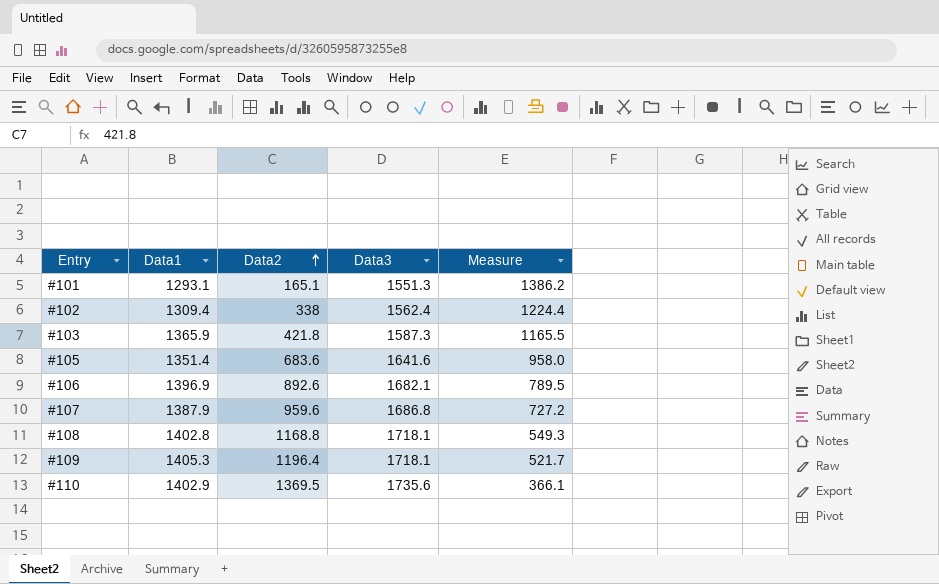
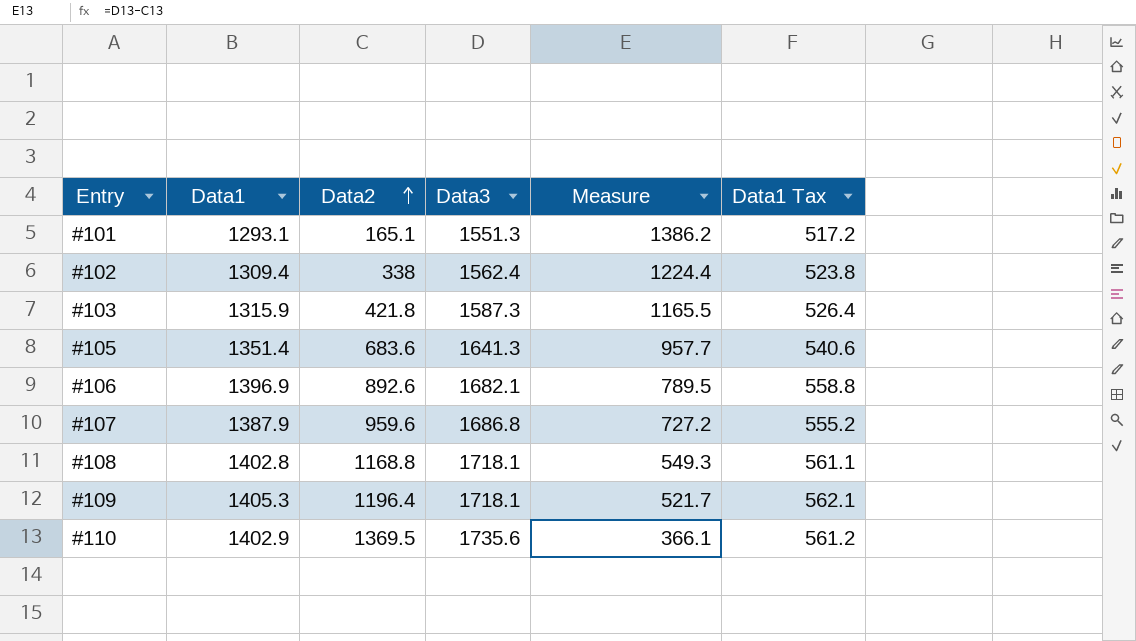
column Data1 Tax | formula: none -> [Data1] * 0.4
#103 | Data1: 1365.9 -> 1315.9
#105 | Data3: 1641.6 -> 1641.3
#105 | Measure: 958.0 -> 957.7

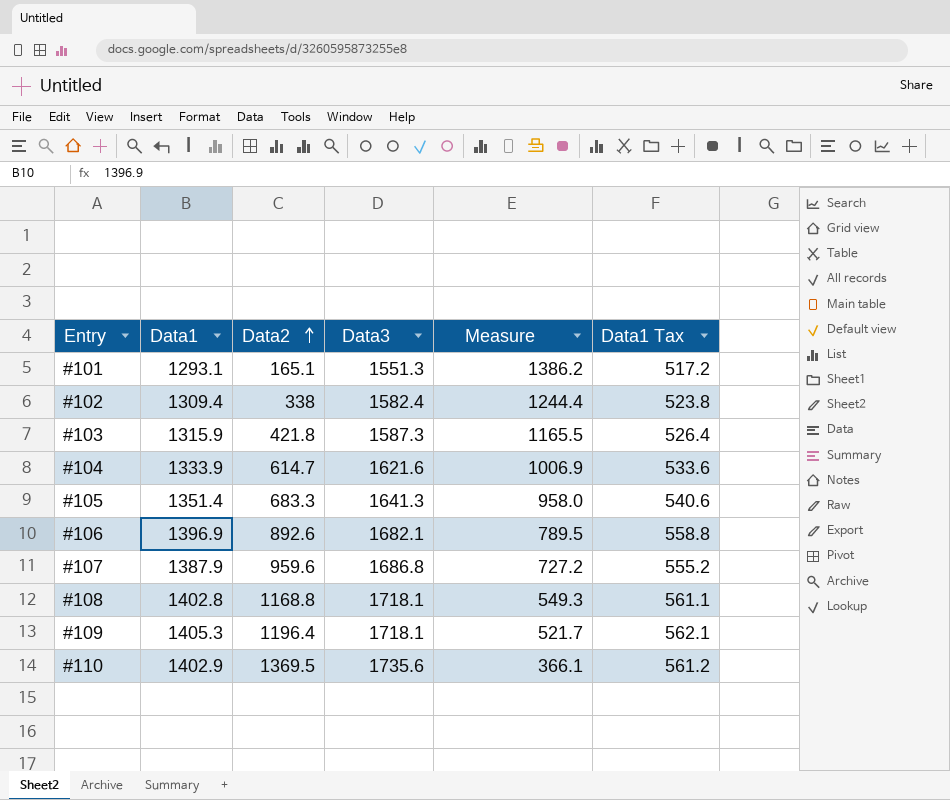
#102 | Data3: 1562.4 -> 1582.4
#102 | Measure: 1224.4 -> 1244.4
row #104: none -> 1333.9 | 614.7 | 1621.6 | 1006.9 | 533.6
#105 | Data2: 683.6 -> 683.3
#105 | Measure: 957.7 -> 958.0

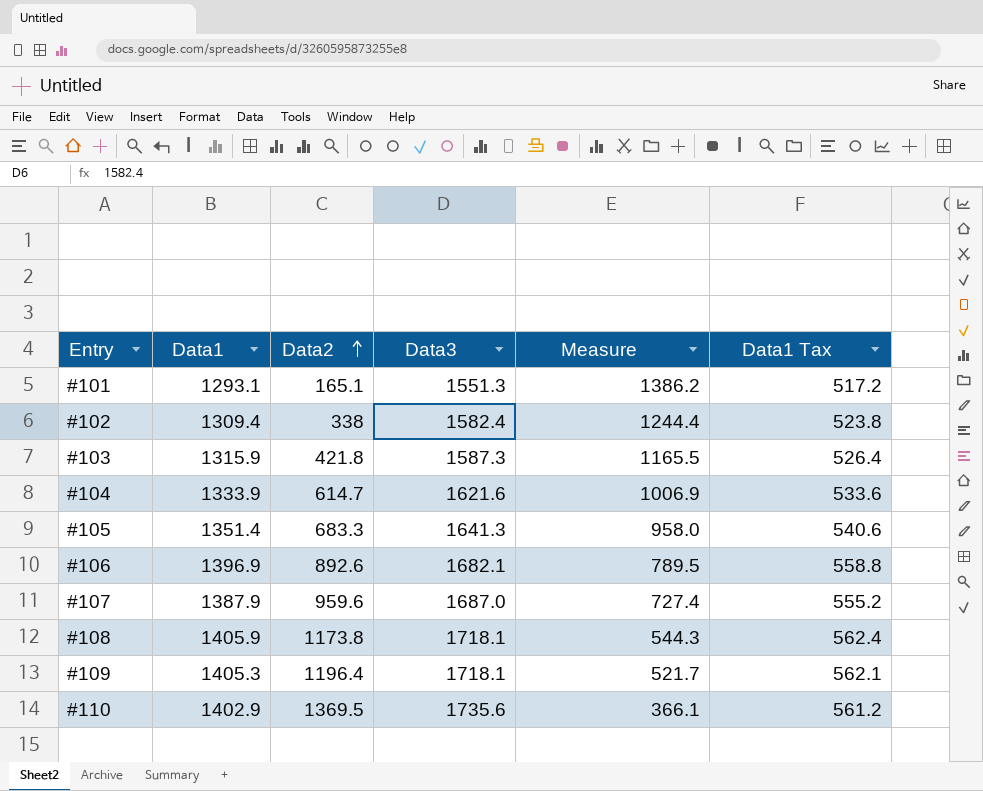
#107 | Data3: 1686.8 -> 1687.0
#107 | Measure: 727.2 -> 727.4
#108 | Data1: 1402.8 -> 1405.9
#108 | Data2: 1168.8 -> 1173.8
#108 | Measure: 549.3 -> 544.3
#108 | Data1 Tax: 561.1 -> 562.4

